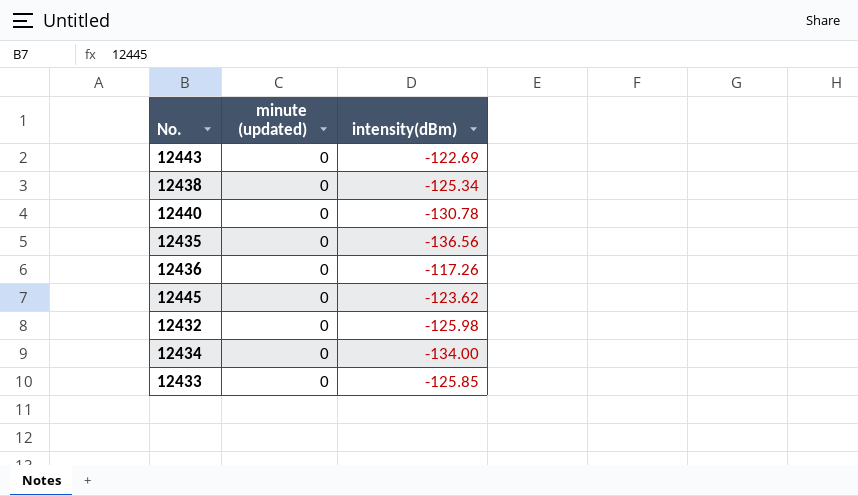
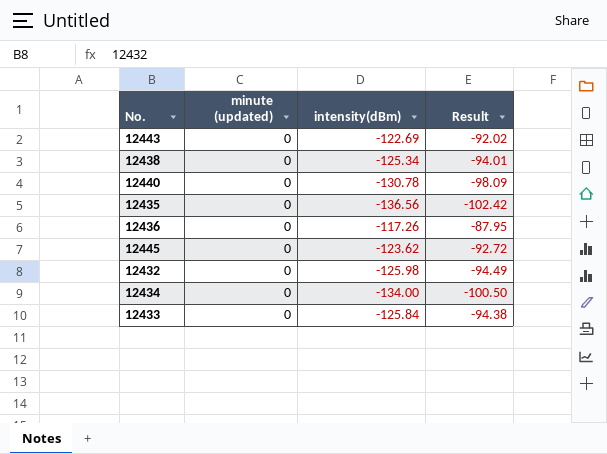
column Result | formula: none -> [intensity(dBm)] * 0.75
12433 | intensity(dBm): -125.85 -> -125.84

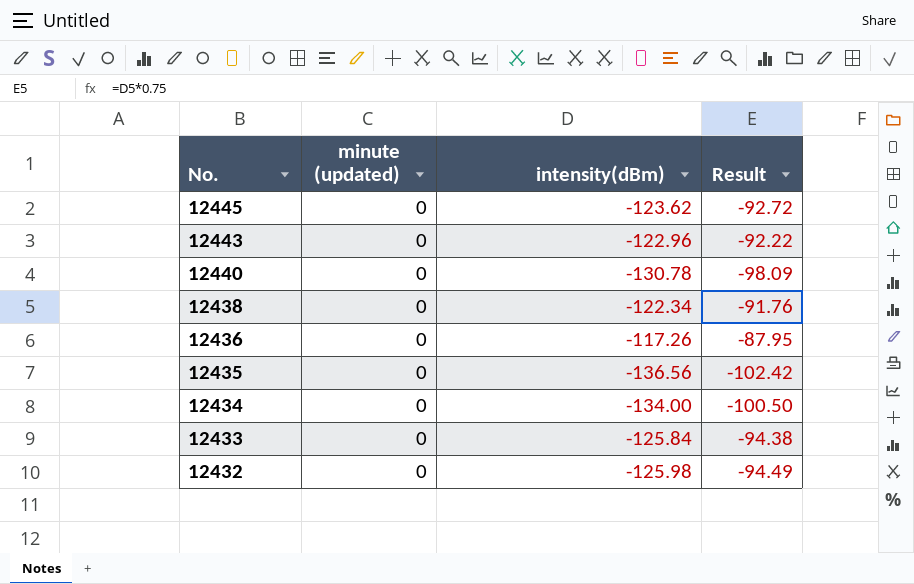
row order: none -> No. descending
12443 | intensity(dBm): -122.69 -> -122.96
12443 | Result: -92.02 -> -92.22
12438 | intensity(dBm): -125.34 -> -122.34
12438 | Result: -94.01 -> -91.76

